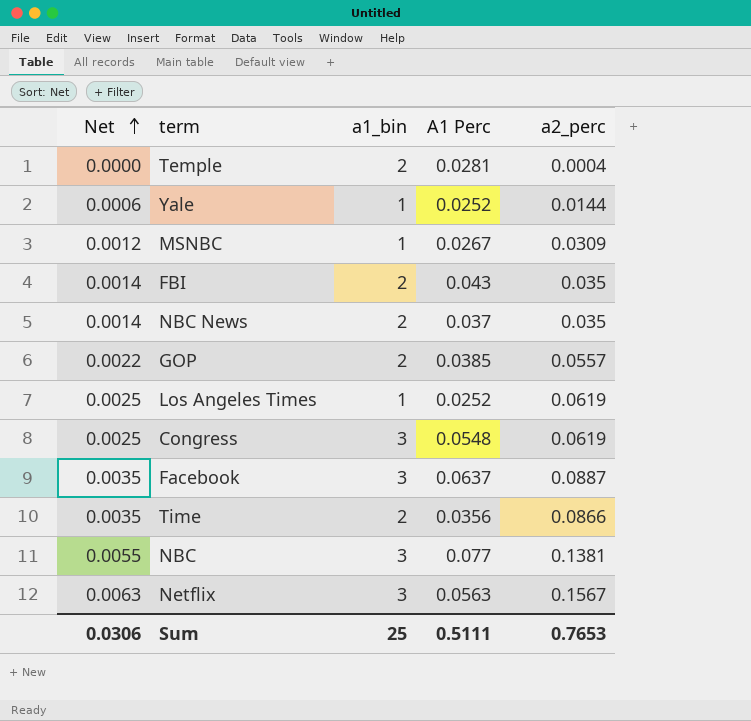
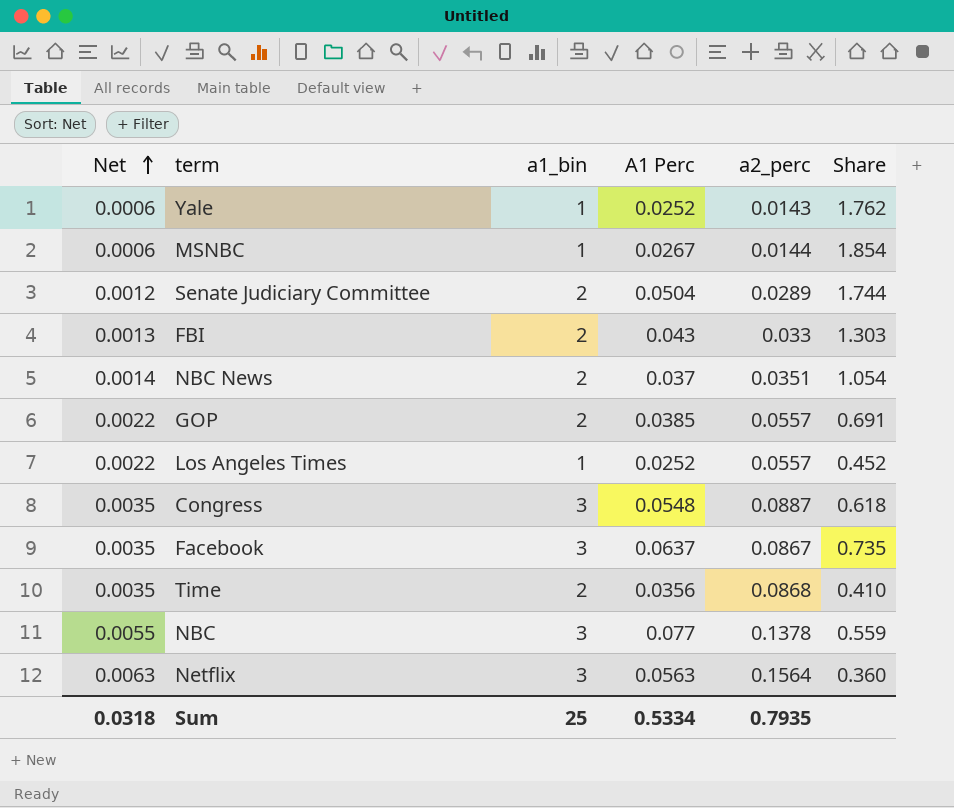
column Share | formula: none -> [A1 Perc] / [a2_perc]
row Temple: 0.0000 | 2 | 0.0281 | 0.0004 -> none
Yale | a2_perc: 0.0144 -> 0.0143
MSNBC | Net: 0.0012 -> 0.0006
MSNBC | a2_perc: 0.0309 -> 0.0144
row Senate Judiciary Committee: none -> 0.0012 | 2 | 0.0504 | 0.0289 | 1.744
FBI | Net: 0.0014 -> 0.0013
FBI | a2_perc: 0.035 -> 0.033
NBC News | a2_perc: 0.035 -> 0.0351
Los Angeles Times | Net: 0.0025 -> 0.0022
Los Angeles Times | a2_perc: 0.0619 -> 0.0557
Congress | Net: 0.0025 -> 0.0035
Congress | a2_perc: 0.0619 -> 0.0887
Facebook | a2_perc: 0.0887 -> 0.0867
Time | a2_perc: 0.0866 -> 0.0868
NBC | a2_perc: 0.1381 -> 0.1378
Netflix | a2_perc: 0.1567 -> 0.1564
Sum | Net: 0.0306 -> 0.0318
Sum | A1 Perc: 0.5111 -> 0.5334
Sum | a2_perc: 0.7653 -> 0.7935

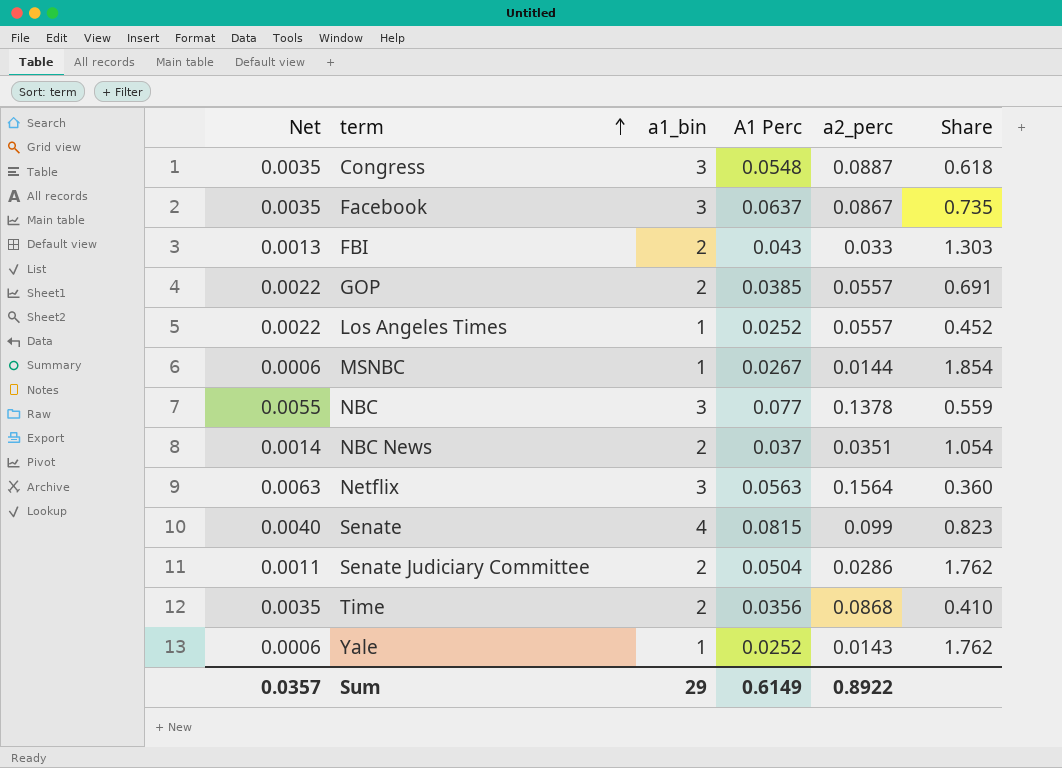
row order: Net ascending -> term ascending
row Senate: none -> 0.0040 | 4 | 0.0815 | 0.099 | 0.823
Senate Judiciary Committee | Net: 0.0012 -> 0.0011
Senate Judiciary Committee | a2_perc: 0.0289 -> 0.0286
Senate Judiciary Committee | Share: 1.744 -> 1.762
Sum | Net: 0.0318 -> 0.0357
Sum | a1_bin: 25 -> 29
Sum | A1 Perc: 0.5334 -> 0.6149
Sum | a2_perc: 0.7935 -> 0.8922

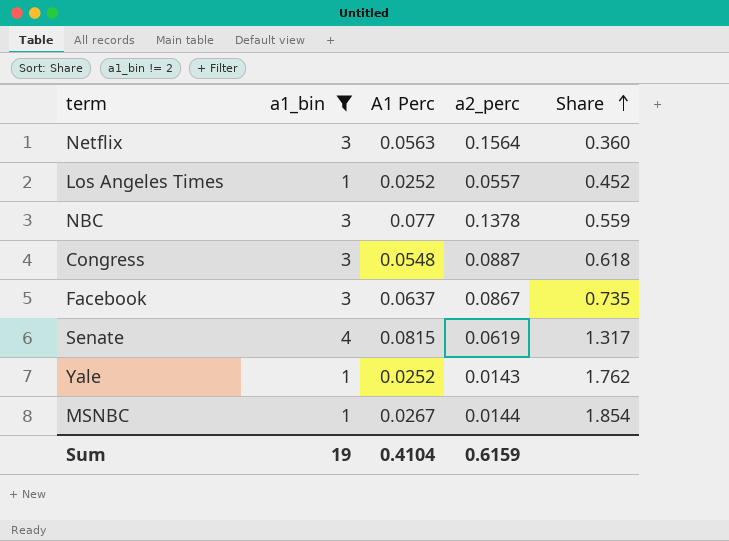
filter: none -> a1_bin != 2
row order: term ascending -> Share ascending
column Net | formula: [a2_perc] * 0.04 -> none
Senate | a2_perc: 0.099 -> 0.0619
Senate | Share: 0.823 -> 1.317
Sum | a1_bin: 29 -> 19
Sum | A1 Perc: 0.6149 -> 0.4104
Sum | a2_perc: 0.8922 -> 0.6159

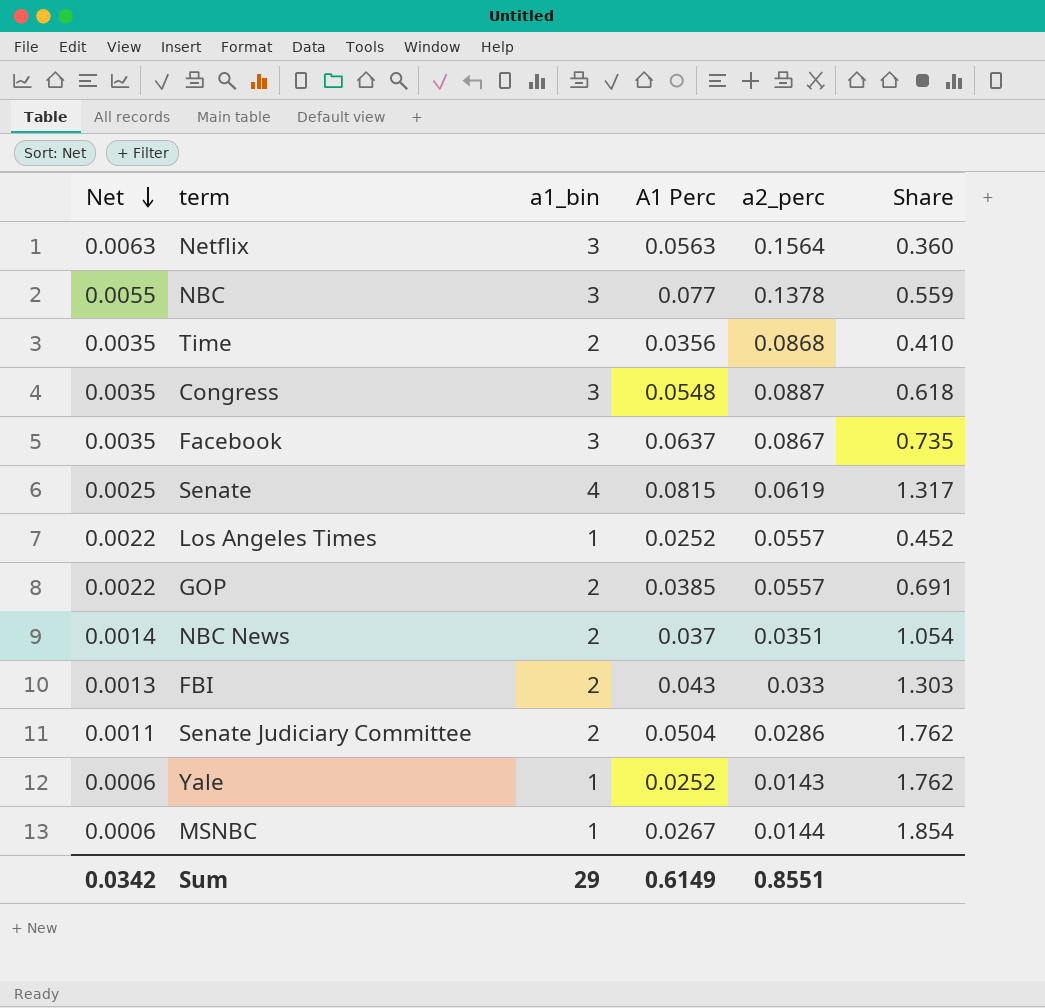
filter: a1_bin != 2 -> none
row order: Share ascending -> Net descending
column Net | formula: none -> [a2_perc] * 0.04
Sum | a1_bin: 19 -> 29
Sum | A1 Perc: 0.4104 -> 0.6149
Sum | a2_perc: 0.6159 -> 0.8551

